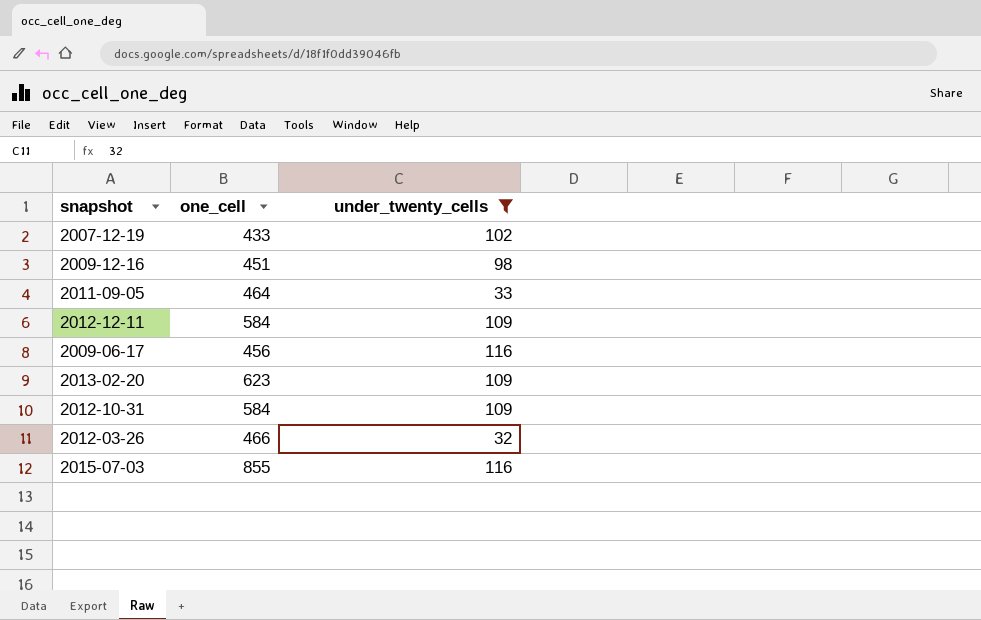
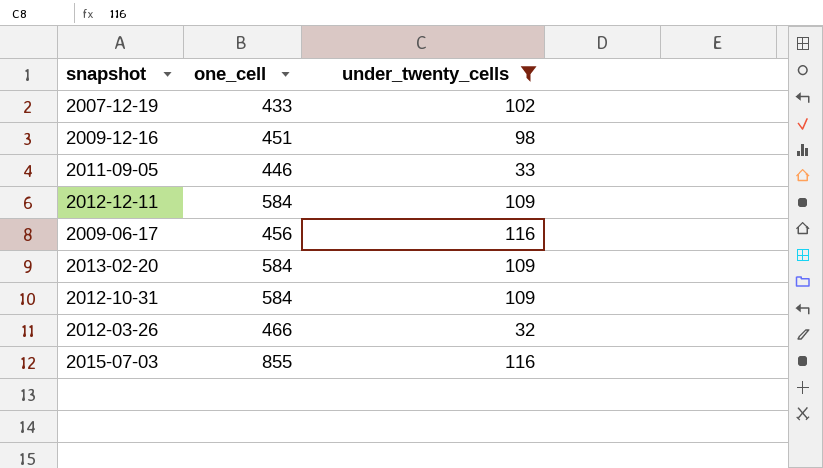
2011-09-05 | one_cell: 464 -> 446
2013-02-20 | one_cell: 623 -> 584

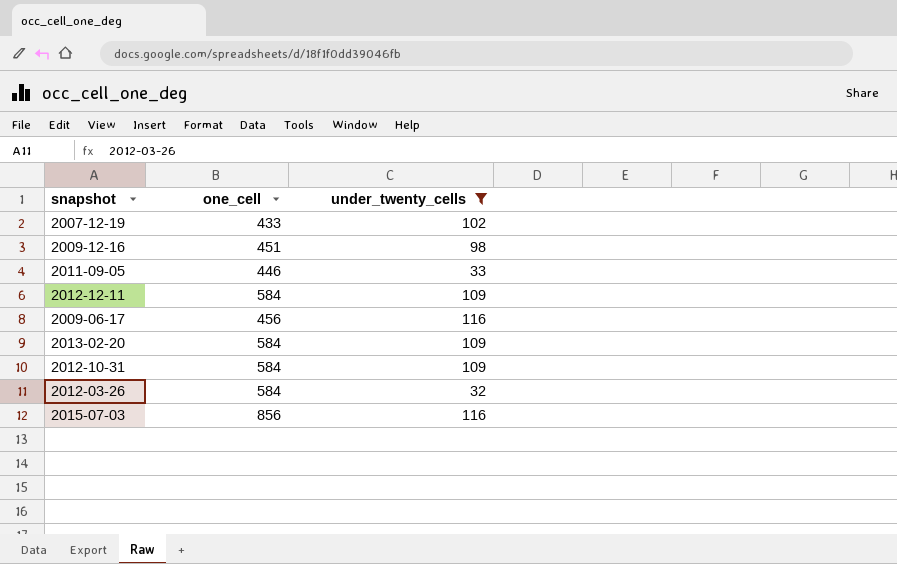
2012-03-26 | one_cell: 466 -> 584
2015-07-03 | one_cell: 855 -> 856

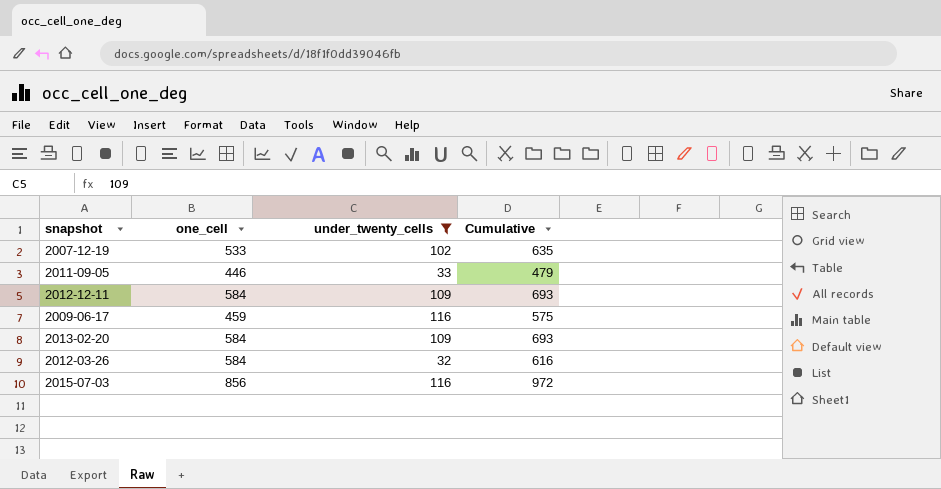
column Cumulative | formula: none -> [one_cell] + [under_twenty_cells]
row 2009-12-16: 451 | 98 -> none
row 2012-10-31: 584 | 109 -> none
2007-12-19 | one_cell: 433 -> 533
2009-06-17 | one_cell: 456 -> 459

